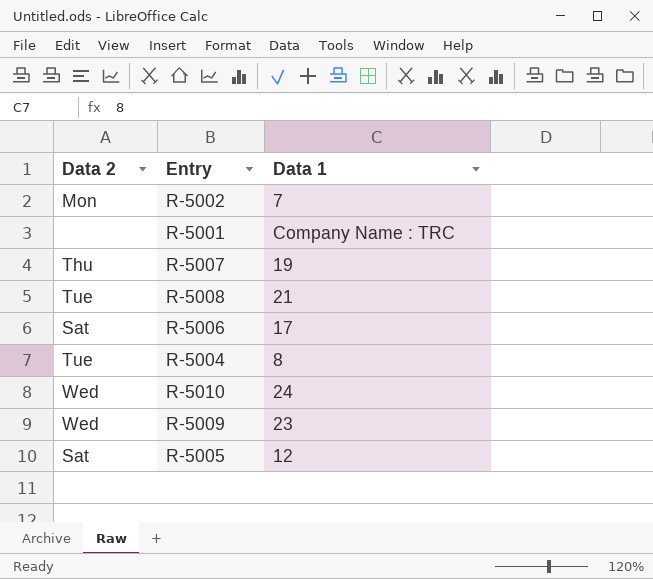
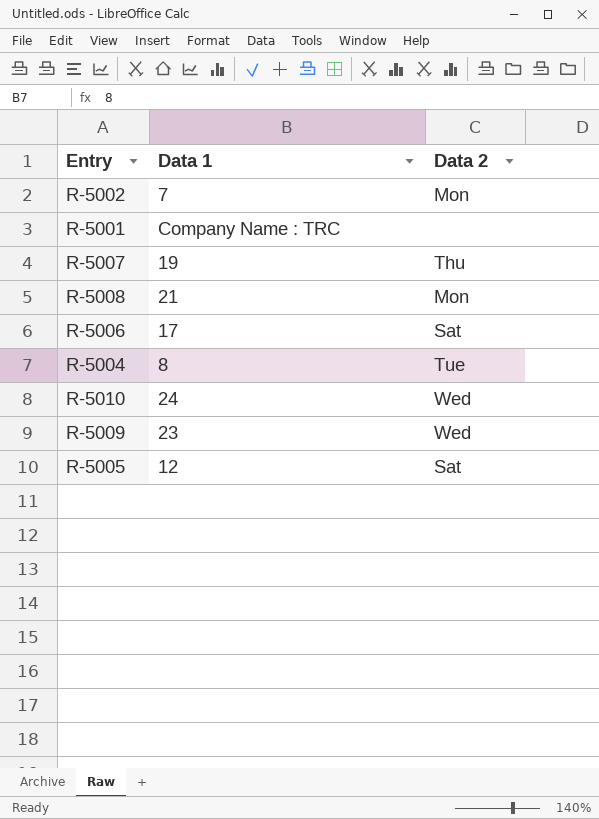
column Data 2 | position: 1 -> 3
R-5008 | Data 2: Tue -> Mon

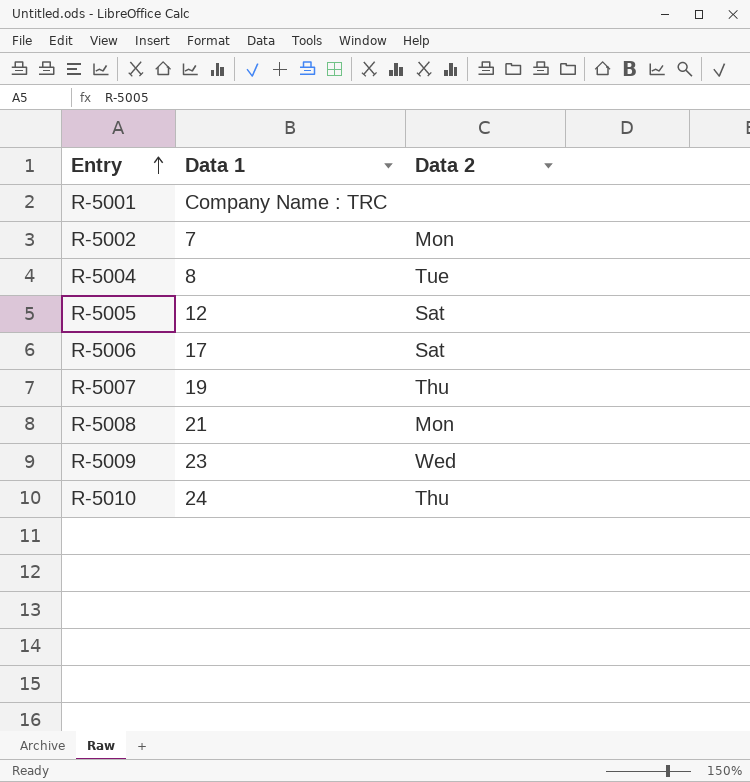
row order: none -> Entry ascending
R-5010 | Data 2: Wed -> Thu

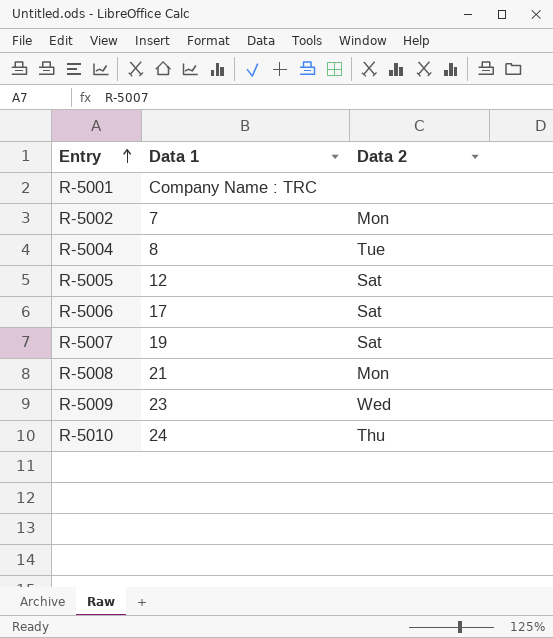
R-5007 | Data 2: Thu -> Sat

